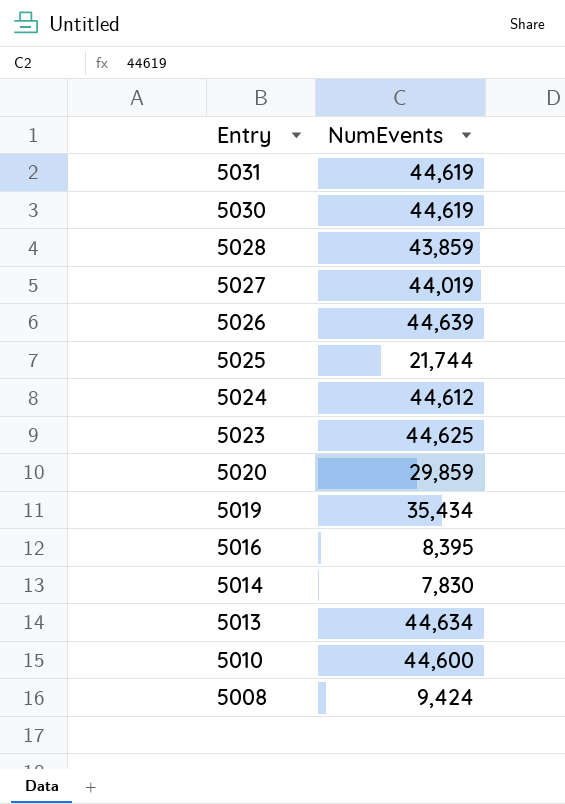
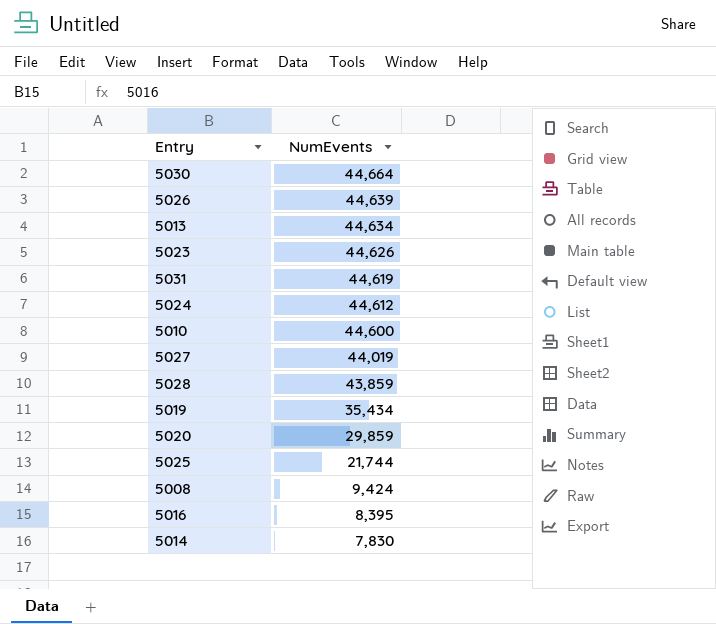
row order: Entry descending -> NumEvents descending
5030 | NumEvents: 44,619 -> 44,664
5023 | NumEvents: 44,625 -> 44,626

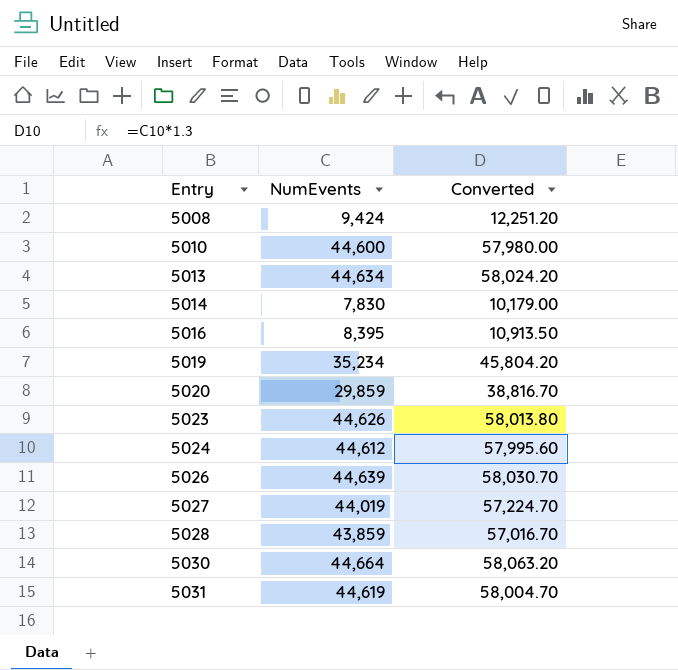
row order: NumEvents descending -> Entry ascending
column Converted | formula: none -> [NumEvents] * 1.3
row 5025: 21,744 -> none
5019 | NumEvents: 35,434 -> 35,234

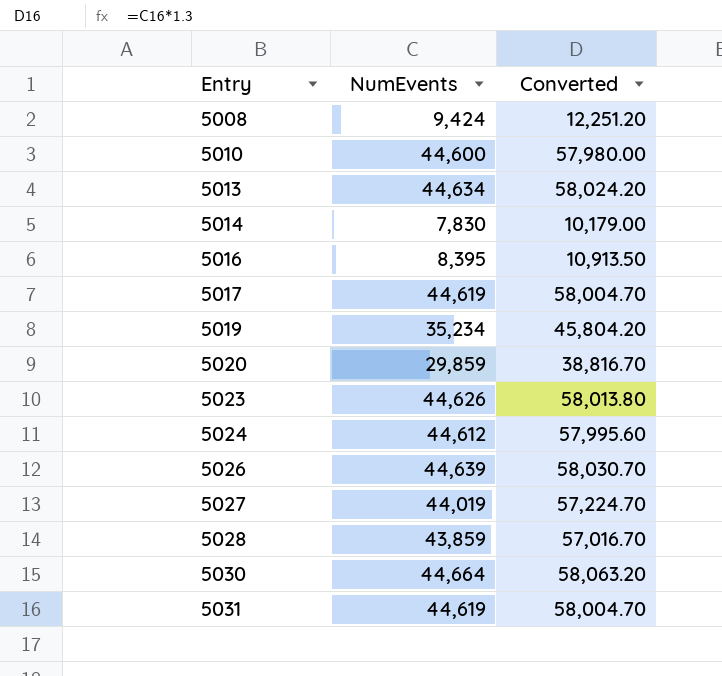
row 5017: none -> 44,619 | 58,004.70

